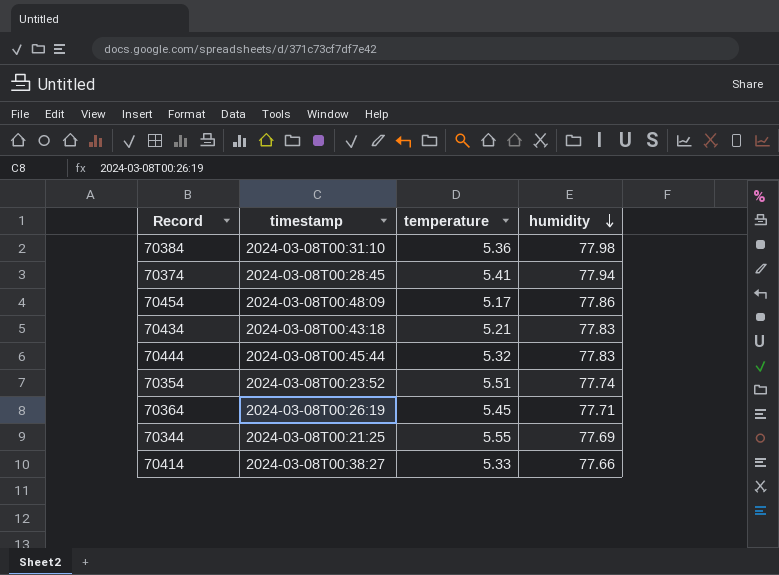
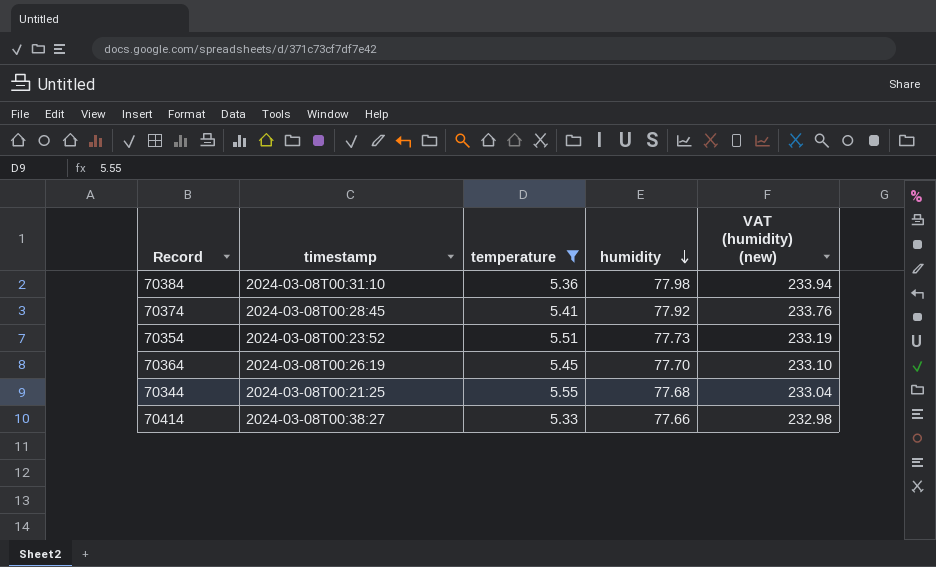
filter: none -> temperature >= 5.33
column VAT (humidity) (new) | formula: none -> [humidity] * 3
70374 | humidity: 77.94 -> 77.92
70354 | humidity: 77.74 -> 77.73
70364 | humidity: 77.71 -> 77.70
70344 | humidity: 77.69 -> 77.68

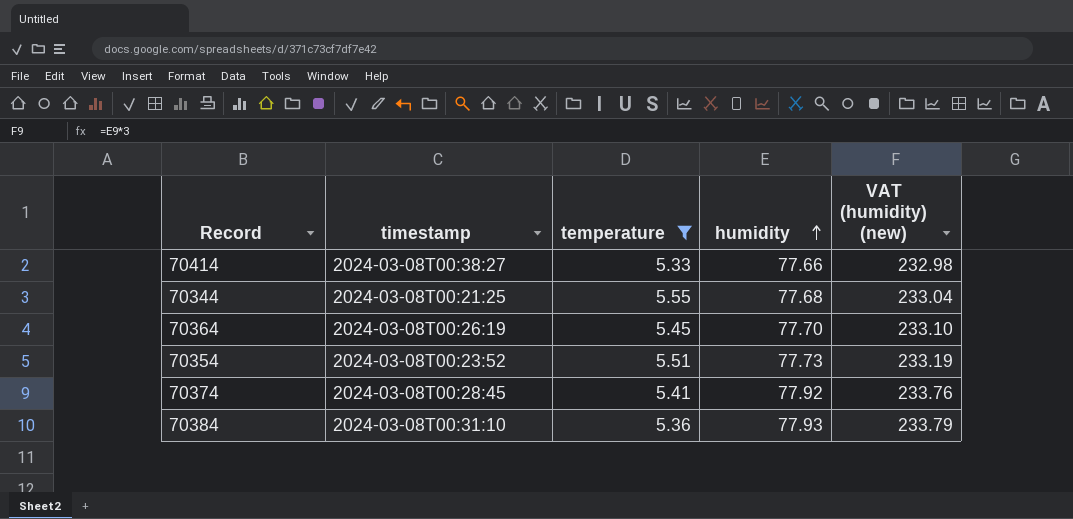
row order: humidity descending -> humidity ascending
70384 | humidity: 77.98 -> 77.93
70384 | VAT (humidity) (new): 233.94 -> 233.79

